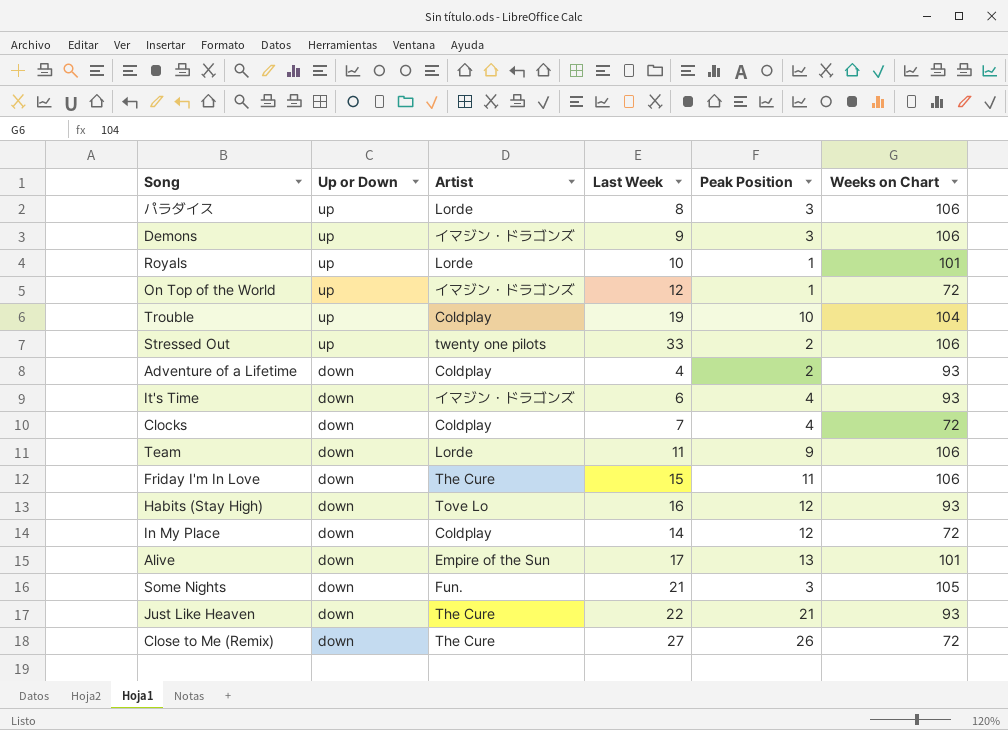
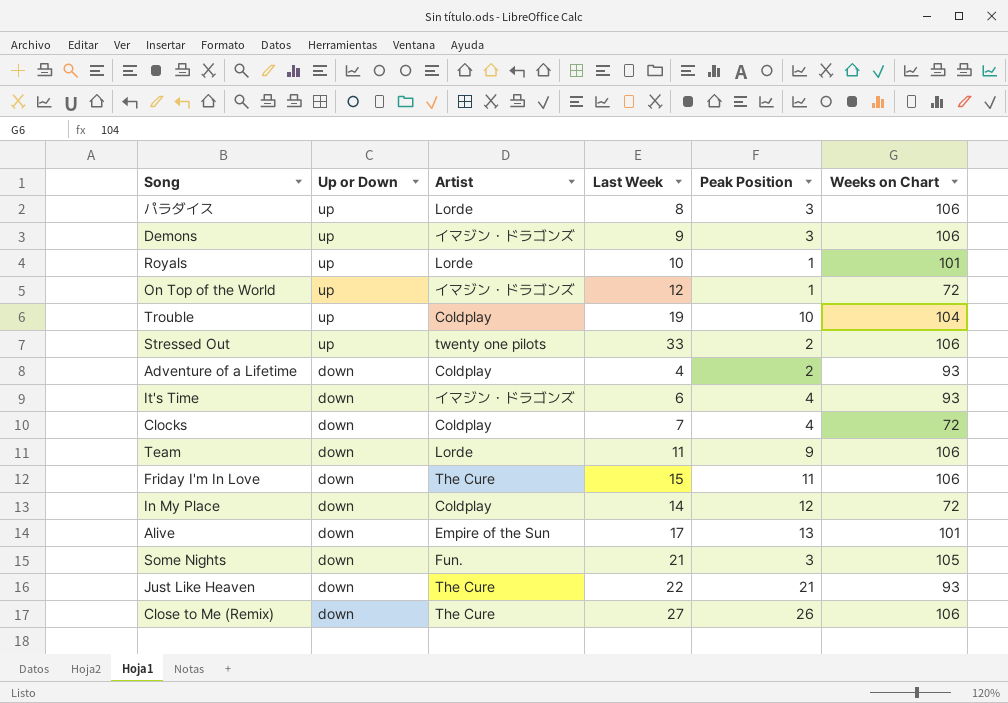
row Habits (Stay High): down | Tove Lo | 16 | 12 | 93 -> none
Close to Me (Remix) | Weeks on Chart: 72 -> 106

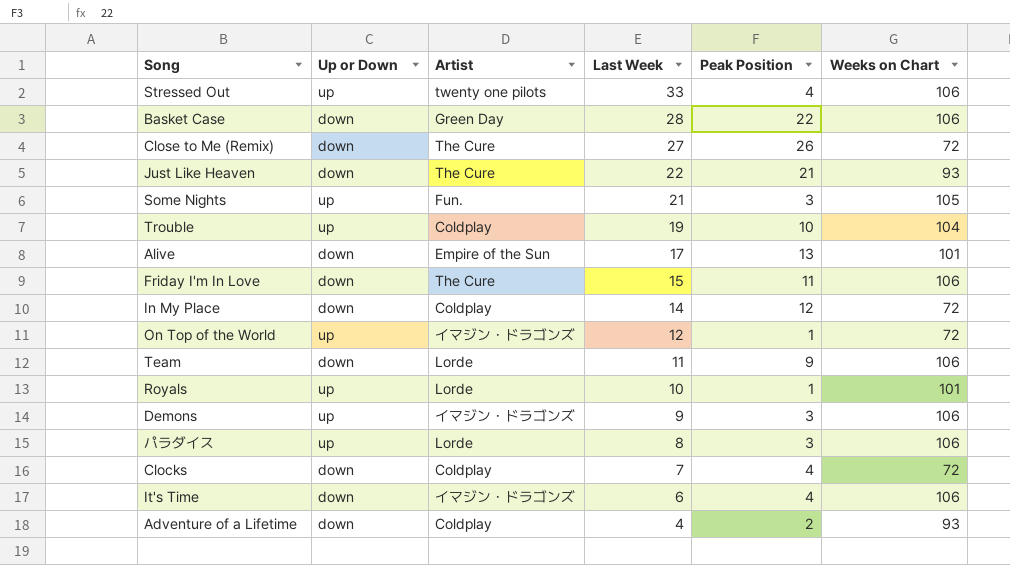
row order: Up or Down descending -> Last Week descending
Stressed Out | Peak Position: 2 -> 4
row Basket Case: none -> down | Green Day | 28 | 22 | 106
Close to Me (Remix) | Weeks on Chart: 106 -> 72
Some Nights | Up or Down: down -> up
It's Time | Weeks on Chart: 93 -> 106

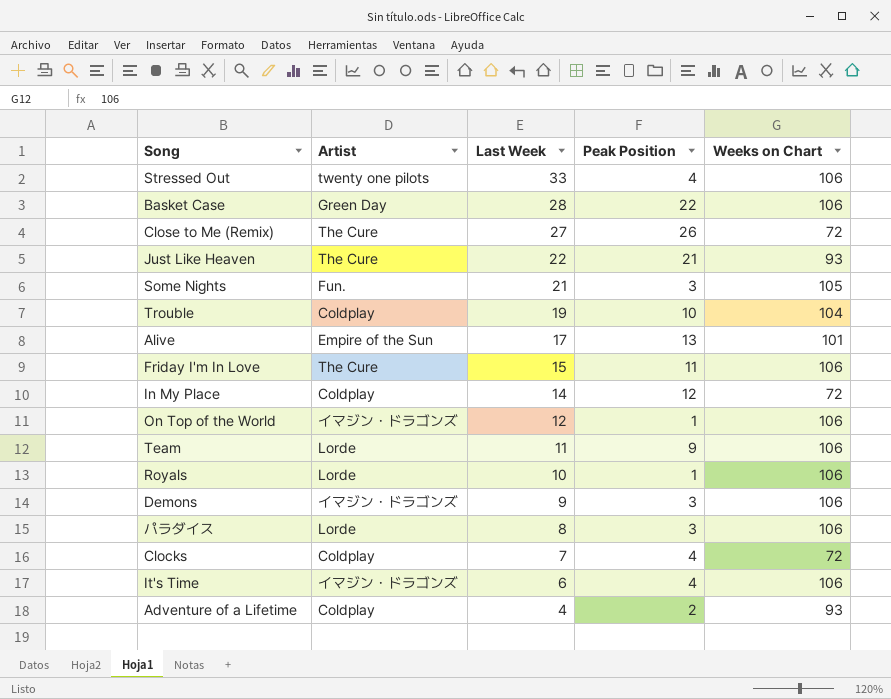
column Up or Down | position: 2 -> none
On Top of the World | Weeks on Chart: 72 -> 106
Royals | Weeks on Chart: 101 -> 106

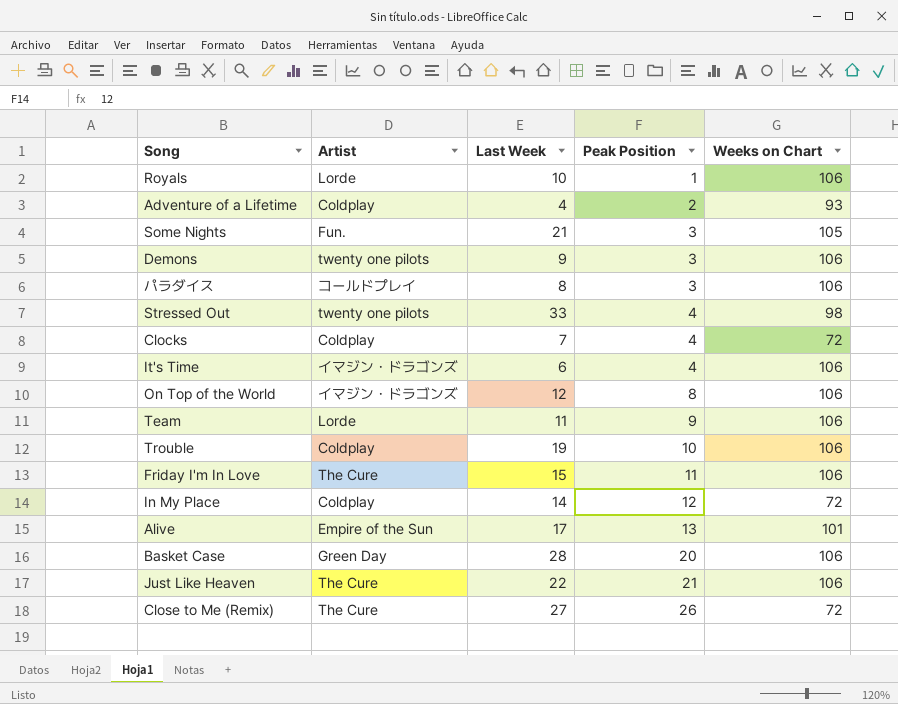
row order: Last Week descending -> Peak Position ascending
Demons | Artist: イマジン・ドラゴンズ -> twenty one pilots
パラダイス | Artist: Lorde -> コールドプレイ
Stressed Out | Weeks on Chart: 106 -> 98
On Top of the World | Peak Position: 1 -> 8
Trouble | Weeks on Chart: 104 -> 106
Basket Case | Peak Position: 22 -> 20
Just Like Heaven | Weeks on Chart: 93 -> 106

